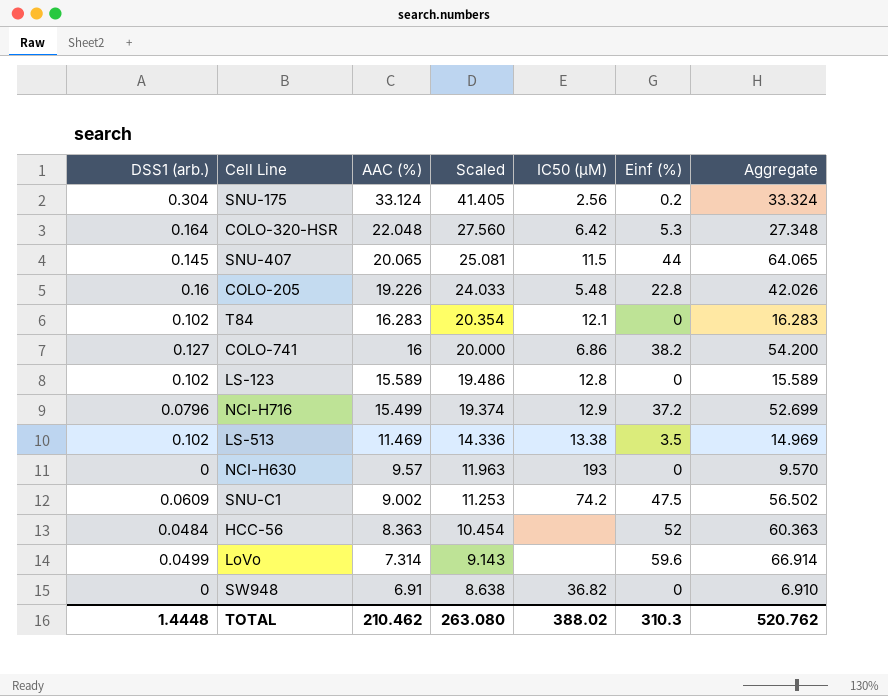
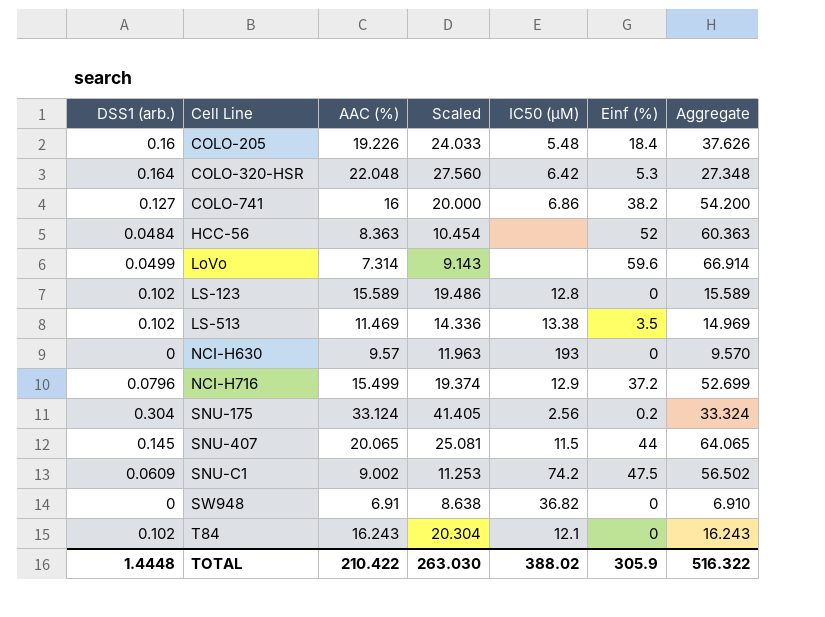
row order: AAC (%) descending -> Cell Line ascending
COLO-205 | Einf (%): 22.8 -> 18.4
COLO-205 | Aggregate: 42.026 -> 37.626
T84 | AAC (%): 16.283 -> 16.243
T84 | Scaled: 20.354 -> 20.304
T84 | Aggregate: 16.283 -> 16.243
TOTAL | AAC (%): 210.462 -> 210.422
TOTAL | Scaled: 263.080 -> 263.030
TOTAL | Einf (%): 310.3 -> 305.9
TOTAL | Aggregate: 520.762 -> 516.322

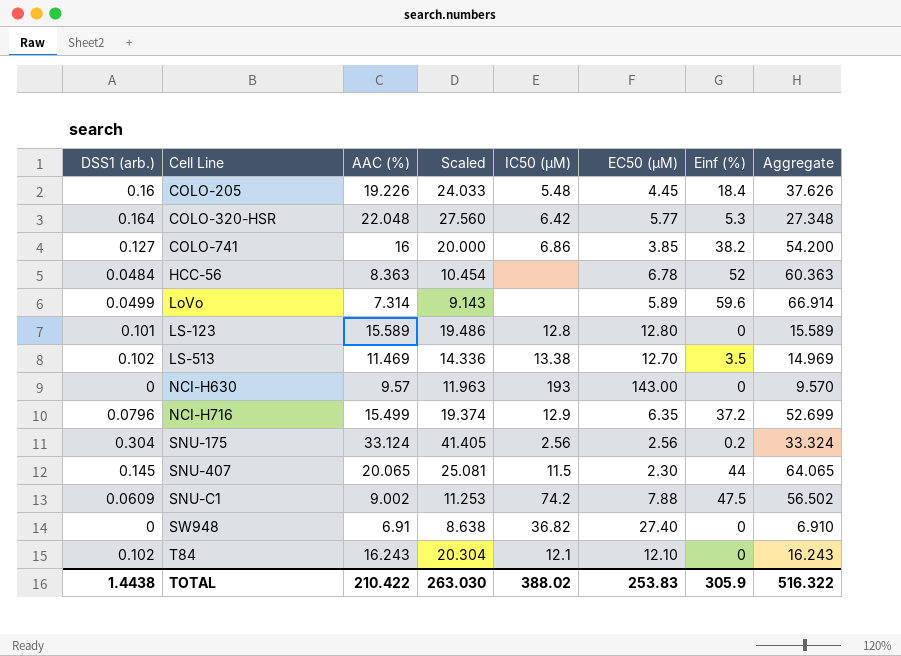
column EC50 (µM) | position: none -> 6
LS-123 | DSS1 (arb.): 0.102 -> 0.101
TOTAL | DSS1 (arb.): 1.4448 -> 1.4438

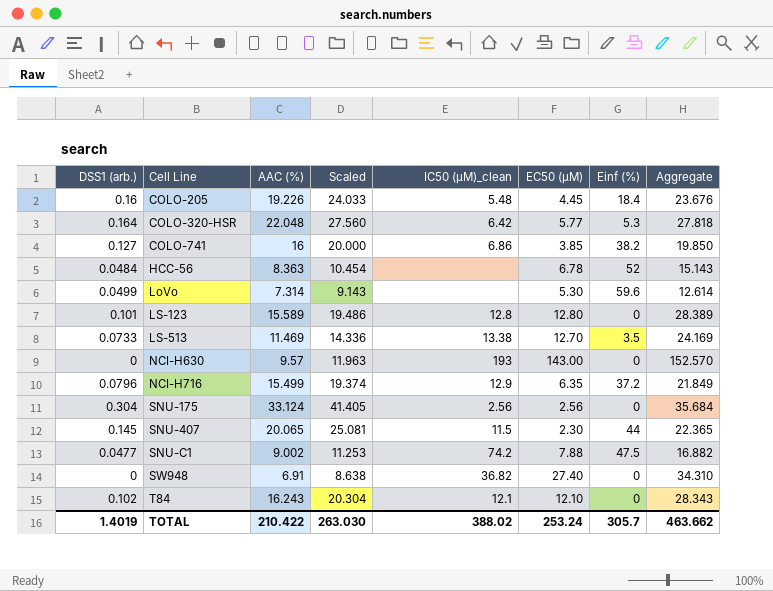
column name: IC50 (µM) -> IC50 (µM)_clean
column Aggregate | formula: [AAC (%)] + [Einf (%)] -> [AAC (%)] + [EC50 (µM)]
LoVo | EC50 (µM): 5.89 -> 5.30
LS-513 | DSS1 (arb.): 0.102 -> 0.0733
SNU-175 | Einf (%): 0.2 -> 0
SNU-C1 | DSS1 (arb.): 0.0609 -> 0.0477
TOTAL | DSS1 (arb.): 1.4438 -> 1.4019
TOTAL | EC50 (µM): 253.83 -> 253.24
TOTAL | Einf (%): 305.9 -> 305.7
TOTAL | Aggregate: 516.322 -> 463.662

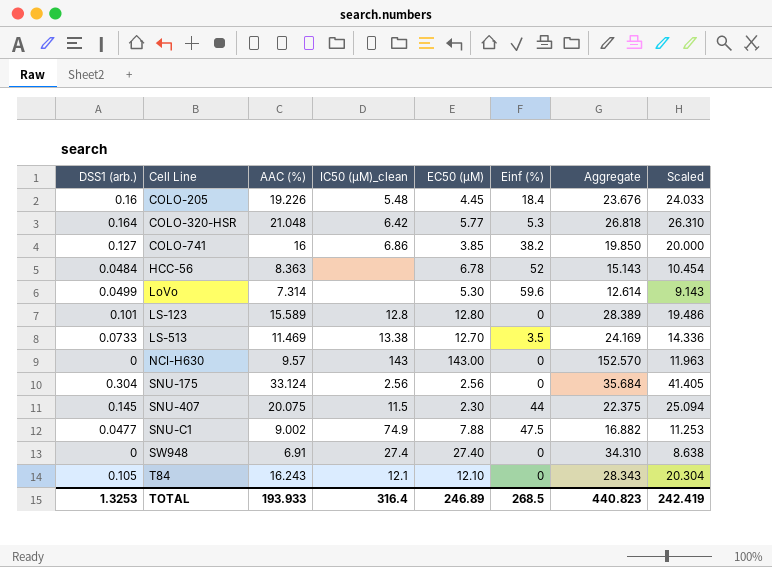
column Scaled | position: 4 -> 8
row NCI-H716: 0.0796 | 15.499 | 19.374 | 12.9 | 6.35 | 37.2 | 21.849 -> none
COLO-320-HSR | AAC (%): 22.048 -> 21.048
COLO-320-HSR | Aggregate: 27.818 -> 26.818
COLO-320-HSR | Scaled: 27.560 -> 26.310
NCI-H630 | IC50 (µM)_clean: 193 -> 143
SNU-407 | AAC (%): 20.065 -> 20.075
SNU-407 | Aggregate: 22.365 -> 22.375
SNU-407 | Scaled: 25.081 -> 25.094
SNU-C1 | IC50 (µM)_clean: 74.2 -> 74.9
SW948 | IC50 (µM)_clean: 36.82 -> 27.4
T84 | DSS1 (arb.): 0.102 -> 0.105
TOTAL | DSS1 (arb.): 1.4019 -> 1.3253
TOTAL | AAC (%): 210.422 -> 193.933
TOTAL | IC50 (µM)_clean: 388.02 -> 316.4
TOTAL | EC50 (µM): 253.24 -> 246.89
TOTAL | Einf (%): 305.7 -> 268.5
TOTAL | Aggregate: 463.662 -> 440.823
TOTAL | Scaled: 263.030 -> 242.419

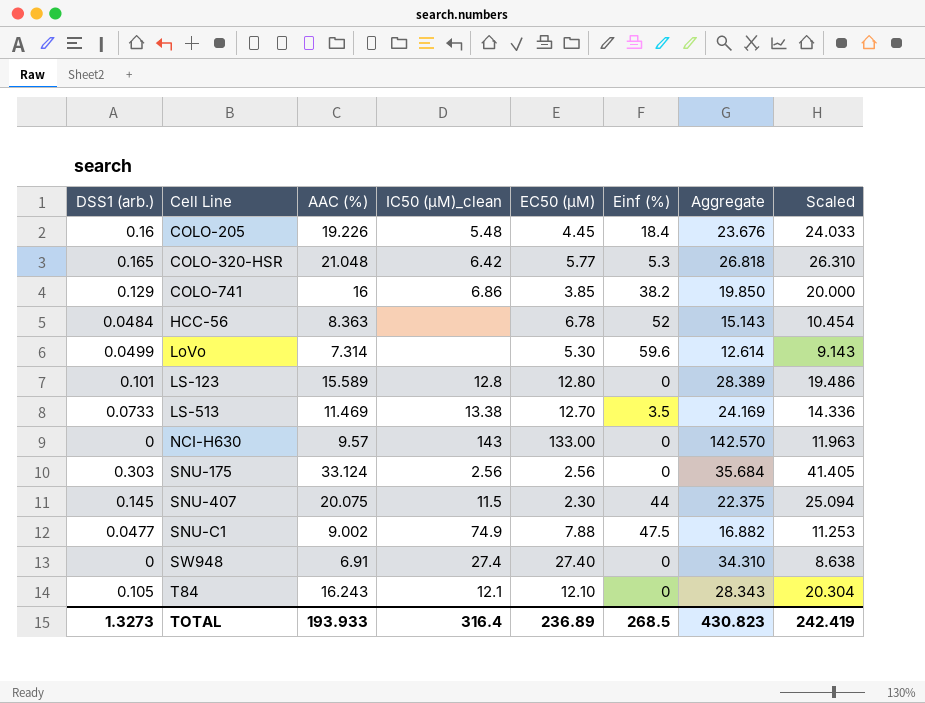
COLO-320-HSR | DSS1 (arb.): 0.164 -> 0.165
COLO-741 | DSS1 (arb.): 0.127 -> 0.129
NCI-H630 | EC50 (µM): 143.00 -> 133.00
NCI-H630 | Aggregate: 152.570 -> 142.570
SNU-175 | DSS1 (arb.): 0.304 -> 0.303
TOTAL | DSS1 (arb.): 1.3253 -> 1.3273
TOTAL | EC50 (µM): 246.89 -> 236.89
TOTAL | Aggregate: 440.823 -> 430.823

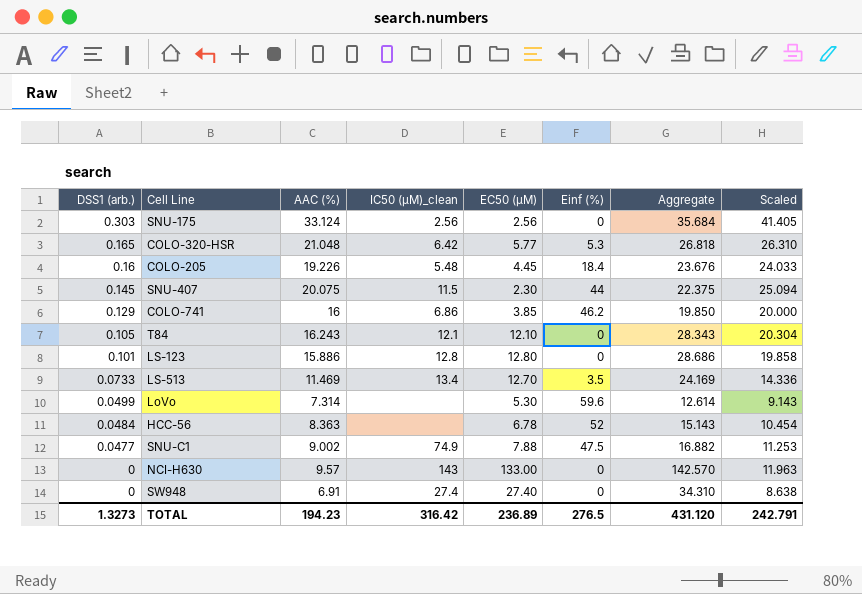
row order: Cell Line ascending -> DSS1 (arb.) descending
COLO-741 | Einf (%): 38.2 -> 46.2
LS-123 | AAC (%): 15.589 -> 15.886
LS-123 | Aggregate: 28.389 -> 28.686
LS-123 | Scaled: 19.486 -> 19.858
LS-513 | IC50 (µM)_clean: 13.38 -> 13.4
TOTAL | AAC (%): 193.933 -> 194.23
TOTAL | IC50 (µM)_clean: 316.4 -> 316.42
TOTAL | Einf (%): 268.5 -> 276.5
TOTAL | Aggregate: 430.823 -> 431.120
TOTAL | Scaled: 242.419 -> 242.791

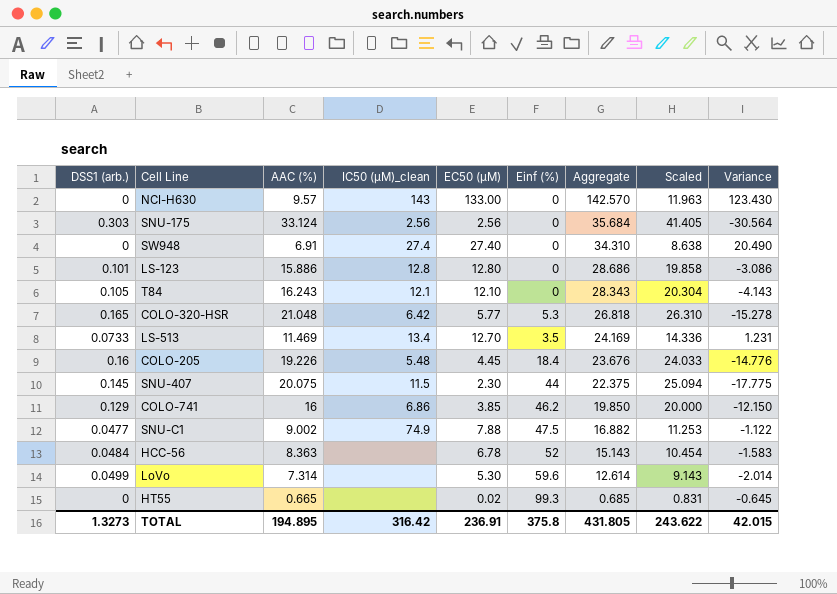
row order: DSS1 (arb.) descending -> Aggregate descending
column Variance | formula: none -> [EC50 (µM)] - [AAC (%)]
row HT55: none -> 0 | 0.665 | none | 0.02 | 99.3 | 0.685 | 0.831 | -0.645
TOTAL | AAC (%): 194.23 -> 194.895
TOTAL | EC50 (µM): 236.89 -> 236.91
TOTAL | Einf (%): 276.5 -> 375.8
TOTAL | Aggregate: 431.120 -> 431.805
TOTAL | Scaled: 242.791 -> 243.622

